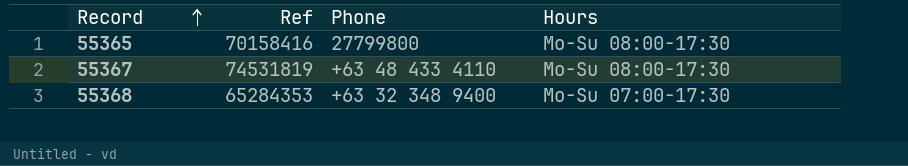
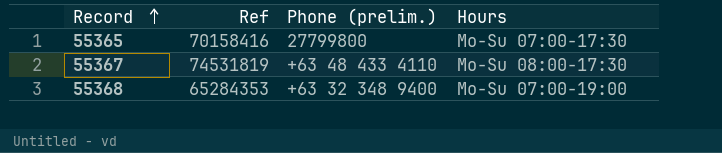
column name: Phone -> Phone (prelim.)
55365 | Hours: Mo-Su 08:00-17:30 -> Mo-Su 07:00-17:30
55368 | Hours: Mo-Su 07:00-17:30 -> Mo-Su 07:00-19:00

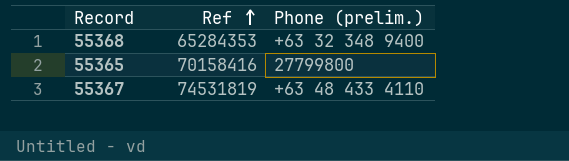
row order: Record ascending -> Ref ascending
column Hours | position: 4 -> none

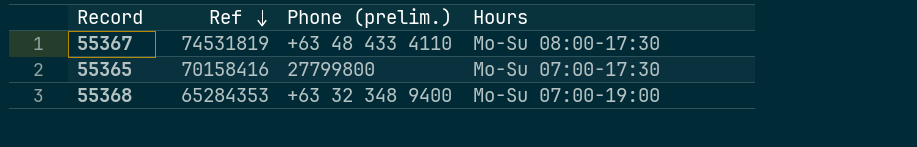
row order: Ref ascending -> Ref descending
column Hours | position: none -> 4

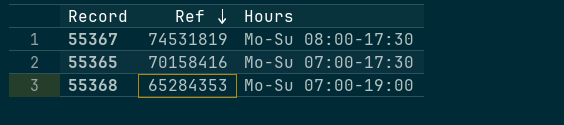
column Phone (prelim.) | position: 3 -> none

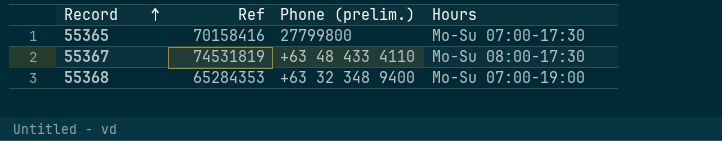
row order: Ref descending -> Record ascending
column Phone (prelim.) | position: none -> 3

